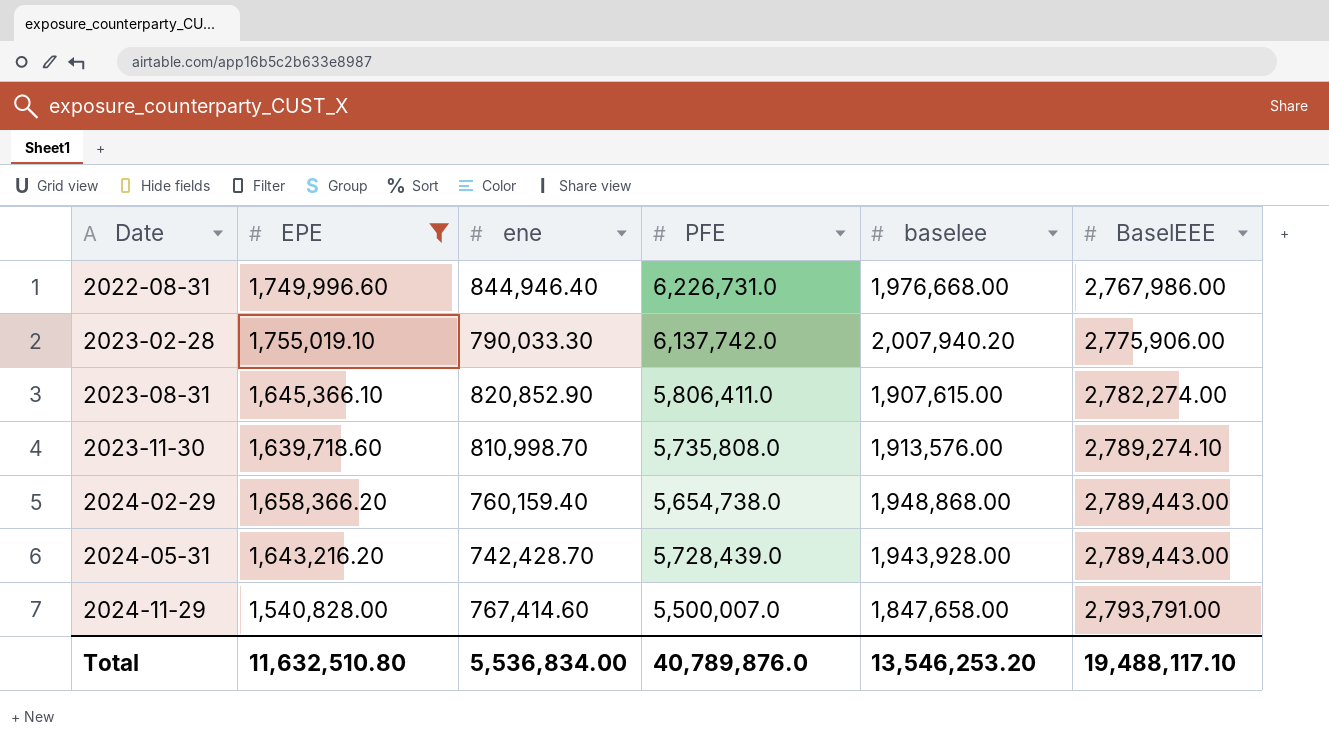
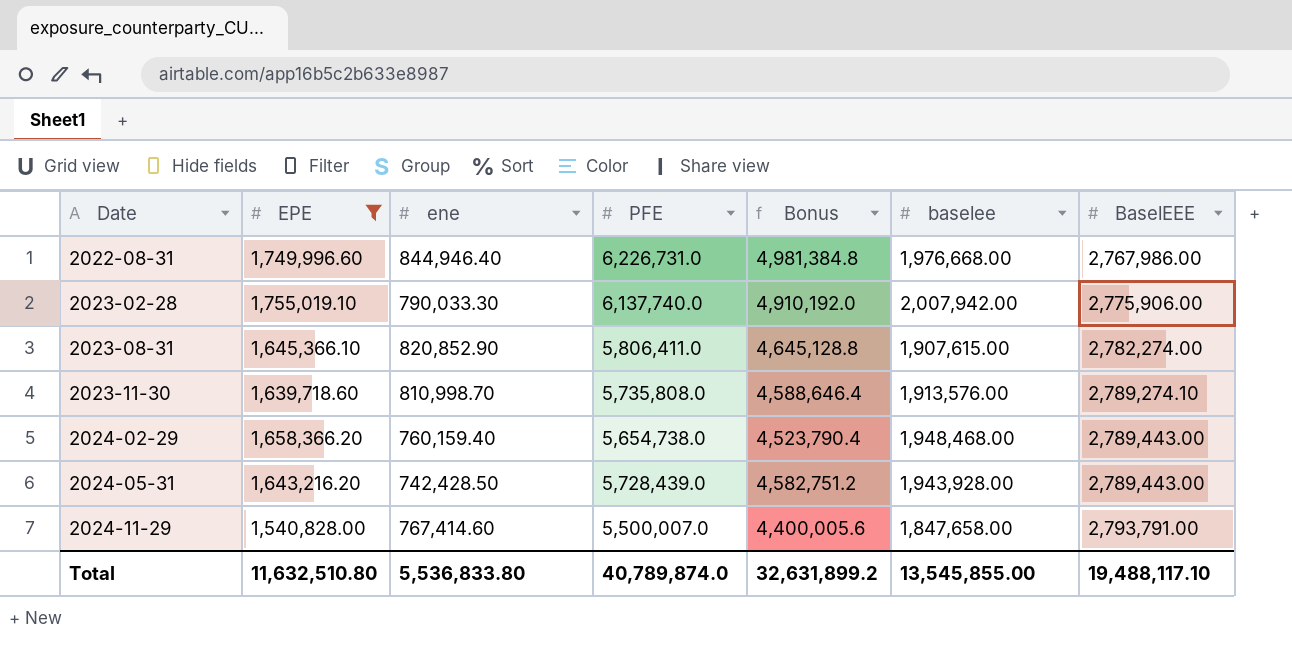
column Bonus | formula: none -> [PFE] * 0.8
2023-02-28 | PFE: 6,137,742.0 -> 6,137,740.0
2023-02-28 | baselee: 2,007,940.20 -> 2,007,942.00
2024-02-29 | baselee: 1,948,868.00 -> 1,948,468.00
2024-05-31 | ene: 742,428.70 -> 742,428.50
Total | ene: 5,536,834.00 -> 5,536,833.80
Total | PFE: 40,789,876.0 -> 40,789,874.0
Total | baselee: 13,546,253.20 -> 13,545,855.00

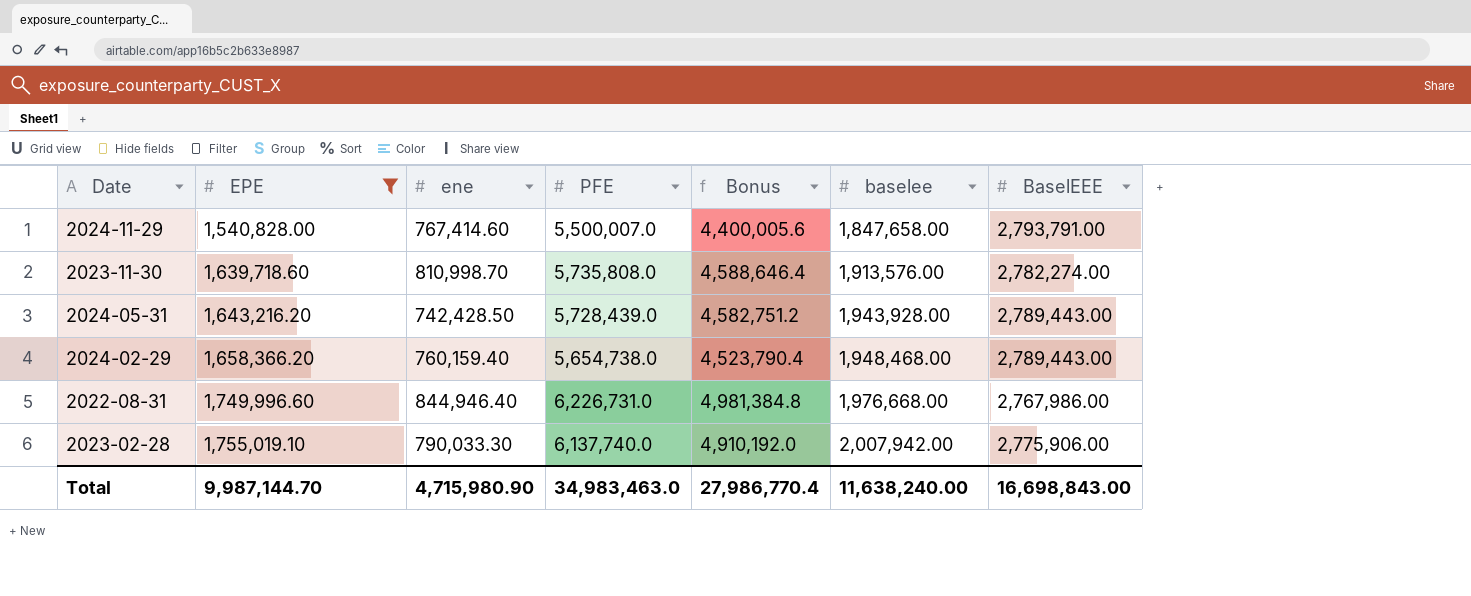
row order: Date ascending -> EPE ascending
row 2023-08-31: 1,645,366.10 | 820,852.90 | 5,806,411.0 | 4,645,128.8 | 1,907,615.00 | 2,782,274.00 -> none
2023-11-30 | BaselEEE: 2,789,274.10 -> 2,782,274.00
Total | EPE: 11,632,510.80 -> 9,987,144.70
Total | ene: 5,536,833.80 -> 4,715,980.90
Total | PFE: 40,789,874.0 -> 34,983,463.0
Total | Bonus: 32,631,899.2 -> 27,986,770.4
Total | baselee: 13,545,855.00 -> 11,638,240.00
Total | BaselEEE: 19,488,117.10 -> 16,698,843.00

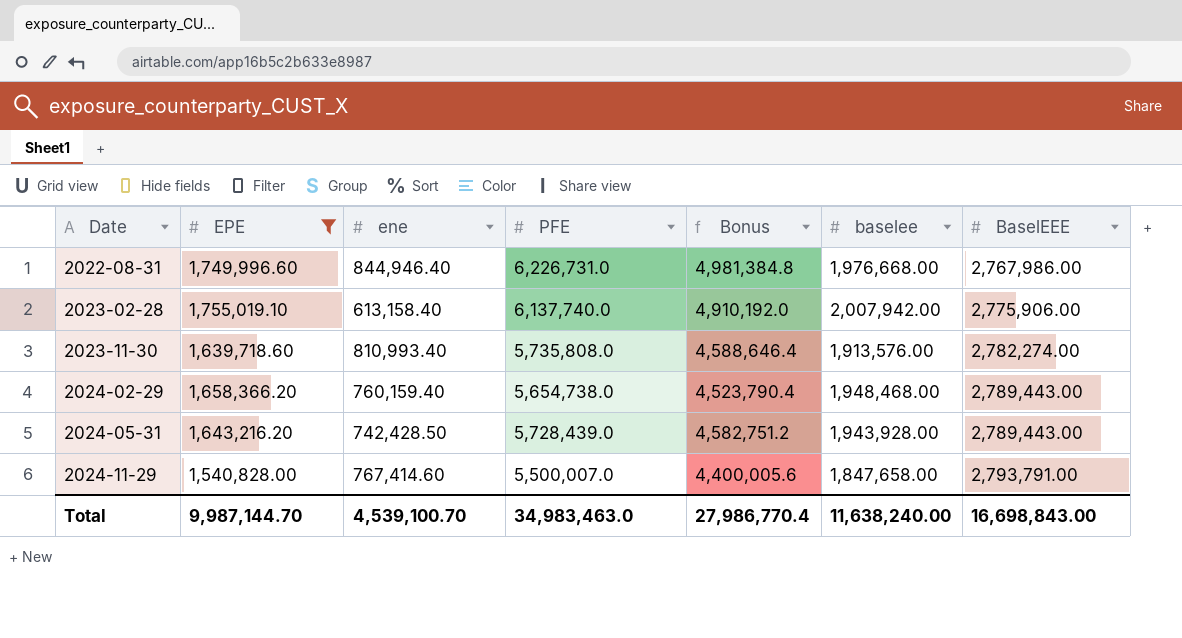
row order: EPE ascending -> Date ascending
2023-02-28 | ene: 790,033.30 -> 613,158.40
2023-11-30 | ene: 810,998.70 -> 810,993.40
Total | ene: 4,715,980.90 -> 4,539,100.70

